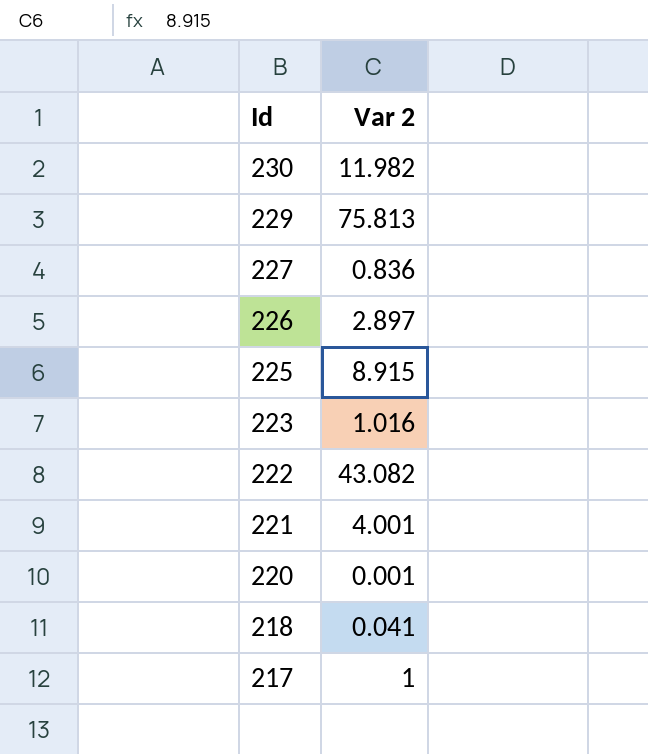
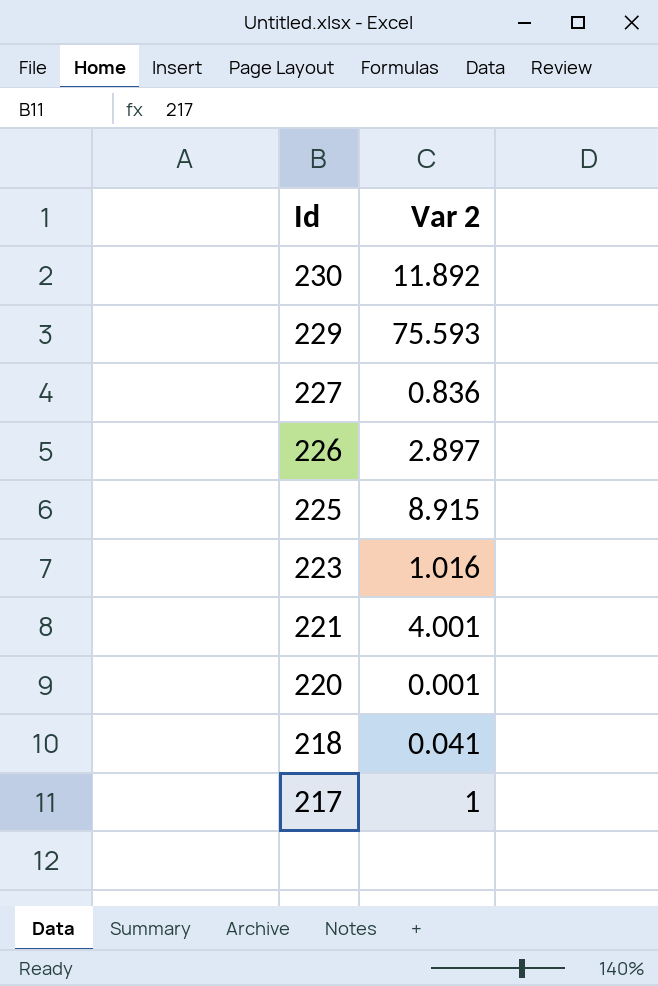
row 222: 43.082 -> none
230 | Var 2: 11.982 -> 11.892
229 | Var 2: 75.813 -> 75.593

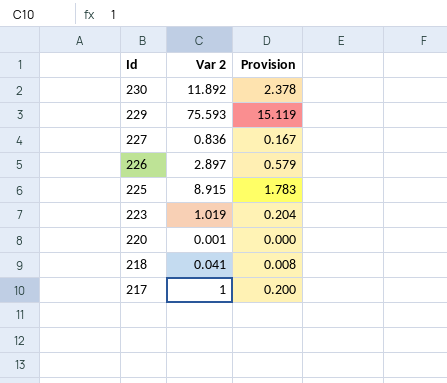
column Provision | formula: none -> [Var 2] * 0.2
row 221: 4.001 -> none
223 | Var 2: 1.016 -> 1.019

